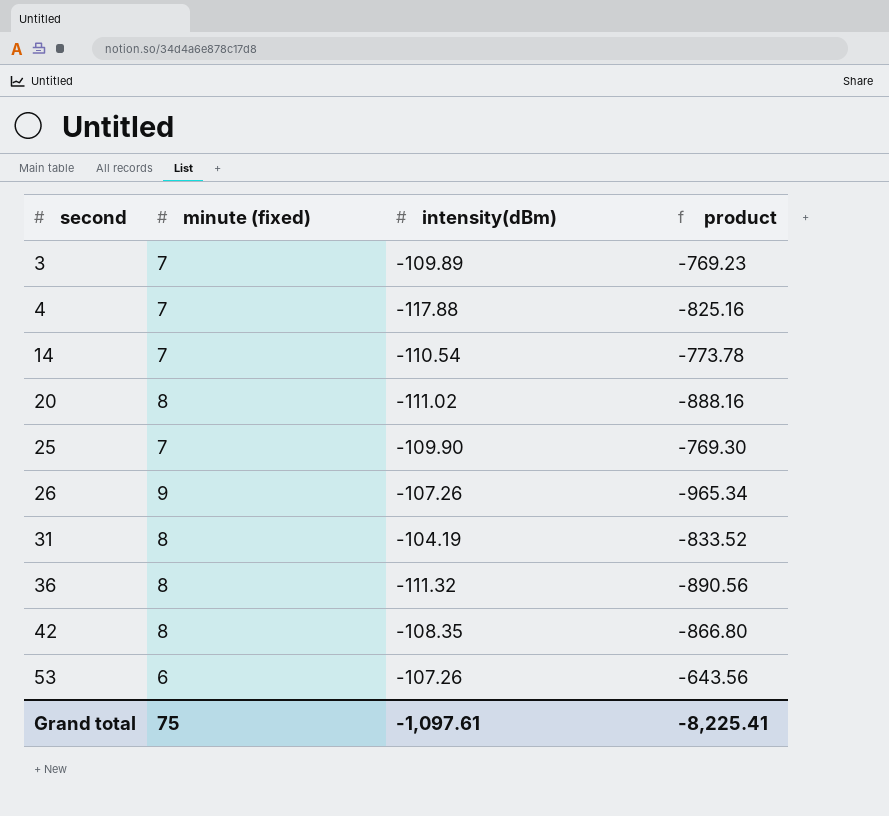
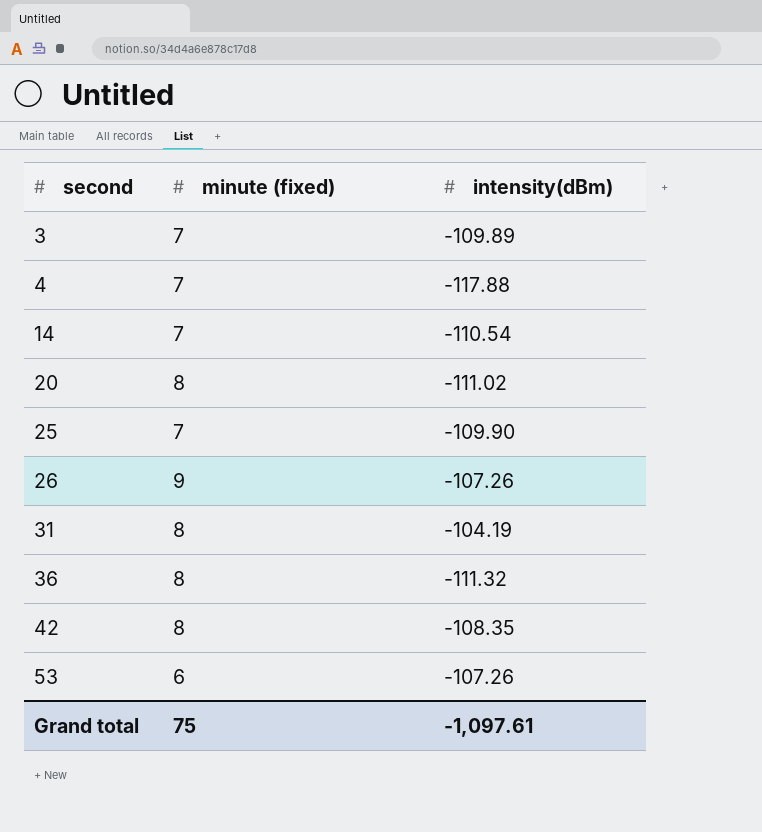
column product | formula: [minute (fixed)] * [intensity(dBm)] -> none

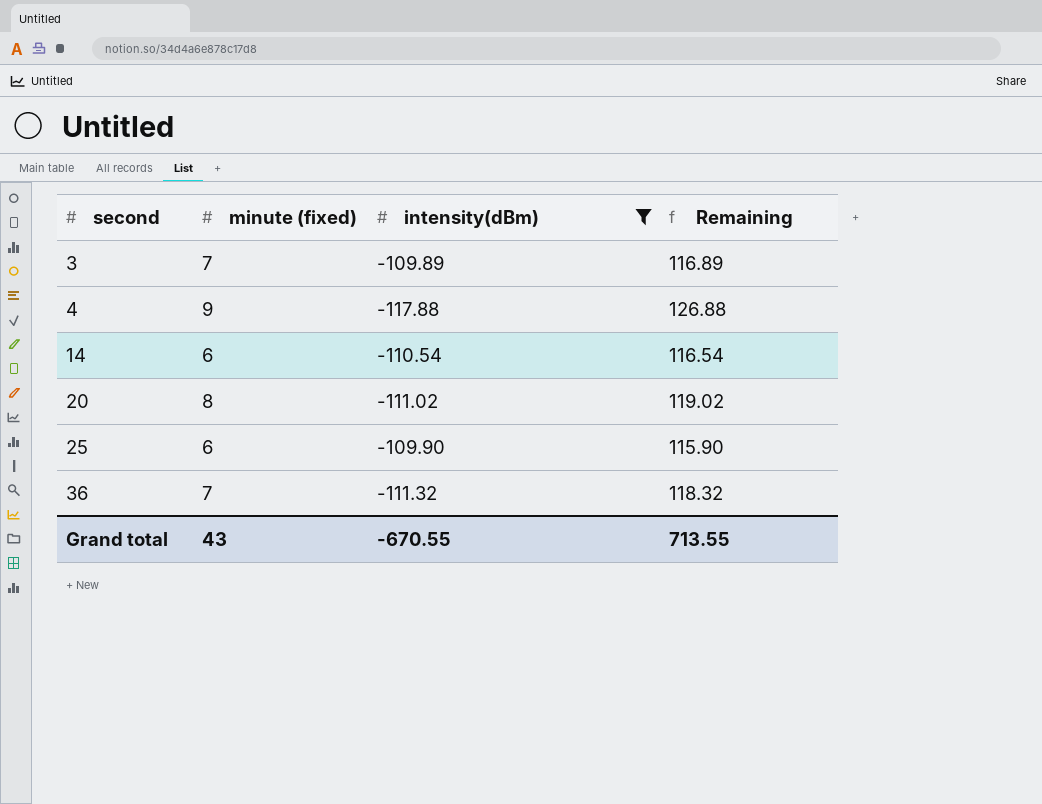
filter: none -> intensity(dBm) <= -109.89
column Remaining | formula: none -> [minute (fixed)] - [intensity(dBm)]
4 | minute (fixed): 7 -> 9
14 | minute (fixed): 7 -> 6
25 | minute (fixed): 7 -> 6
36 | minute (fixed): 8 -> 7
Grand total | minute (fixed): 75 -> 43
Grand total | intensity(dBm): -1,097.61 -> -670.55

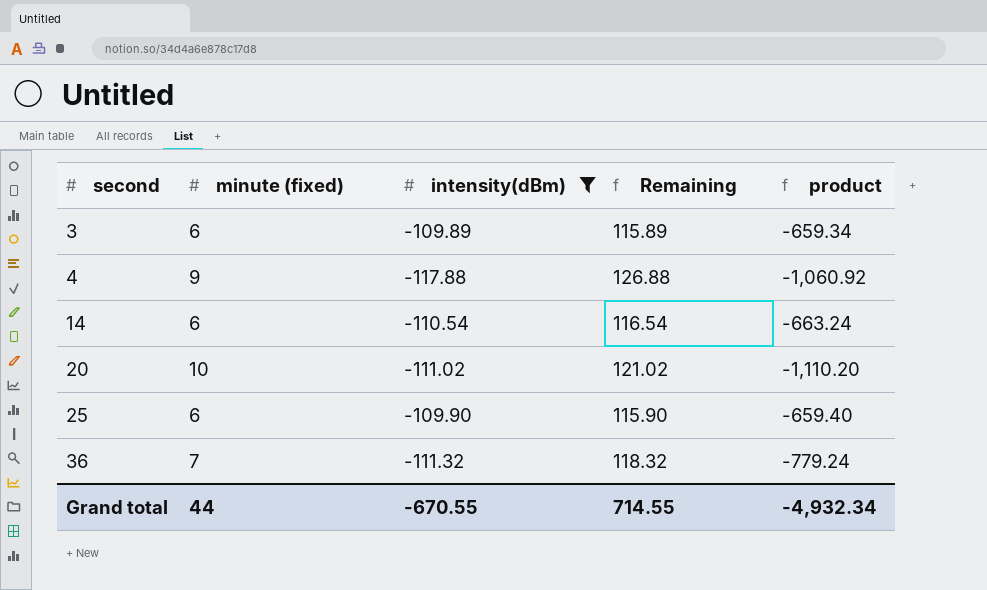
column product | formula: none -> [minute (fixed)] * [intensity(dBm)]
3 | minute (fixed): 7 -> 6
3 | Remaining: 116.89 -> 115.89
20 | minute (fixed): 8 -> 10
20 | Remaining: 119.02 -> 121.02
Grand total | minute (fixed): 43 -> 44
Grand total | Remaining: 713.55 -> 714.55

